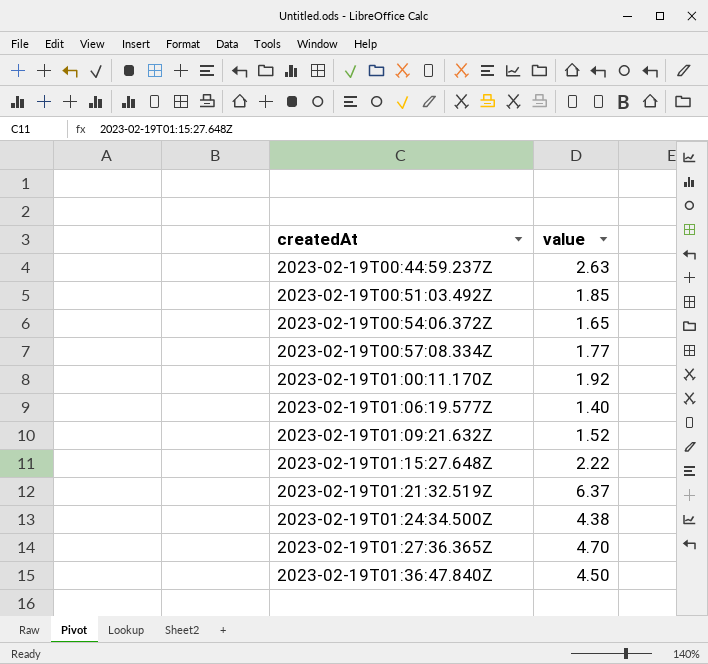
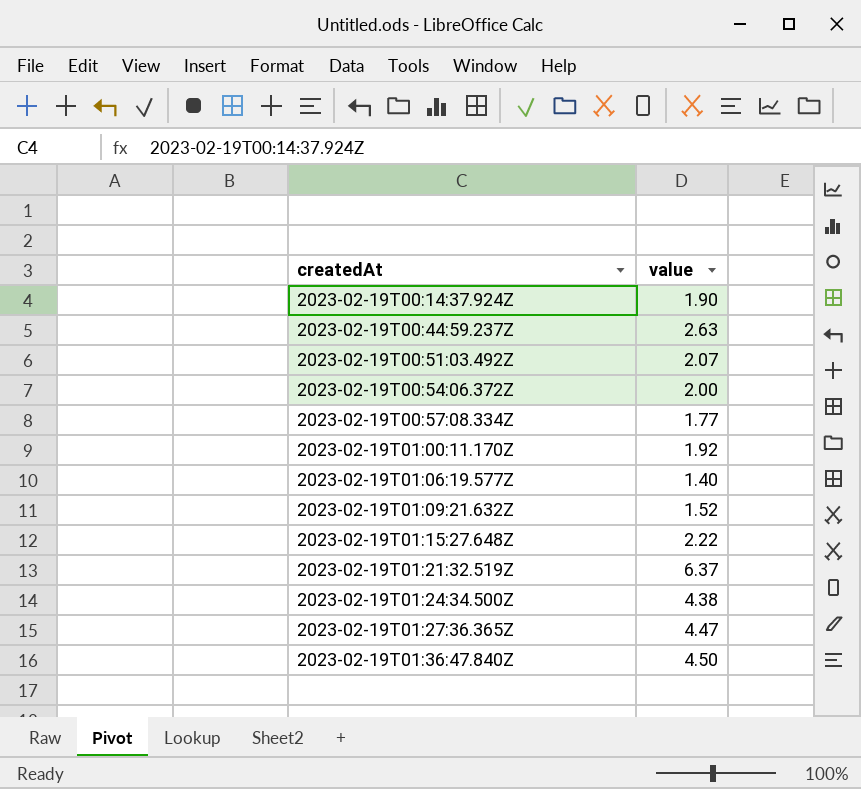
row 2023-02-19T00:14:37.924Z: none -> 1.90
2023-02-19T00:51:03.492Z | value: 1.85 -> 2.07
2023-02-19T00:54:06.372Z | value: 1.65 -> 2.00
2023-02-19T01:27:36.365Z | value: 4.70 -> 4.47

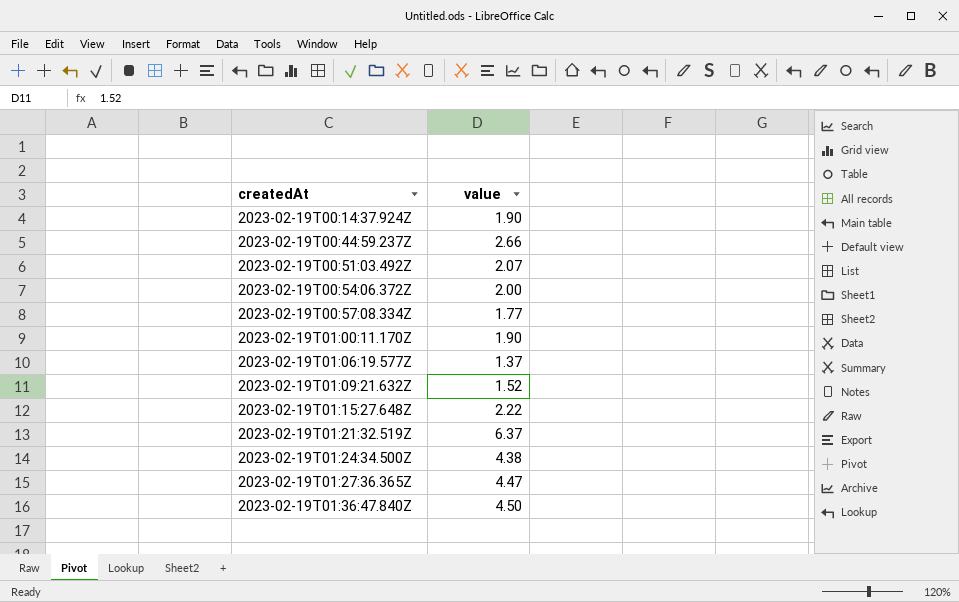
2023-02-19T00:44:59.237Z | value: 2.63 -> 2.66
2023-02-19T01:00:11.170Z | value: 1.92 -> 1.90
2023-02-19T01:06:19.577Z | value: 1.40 -> 1.37

